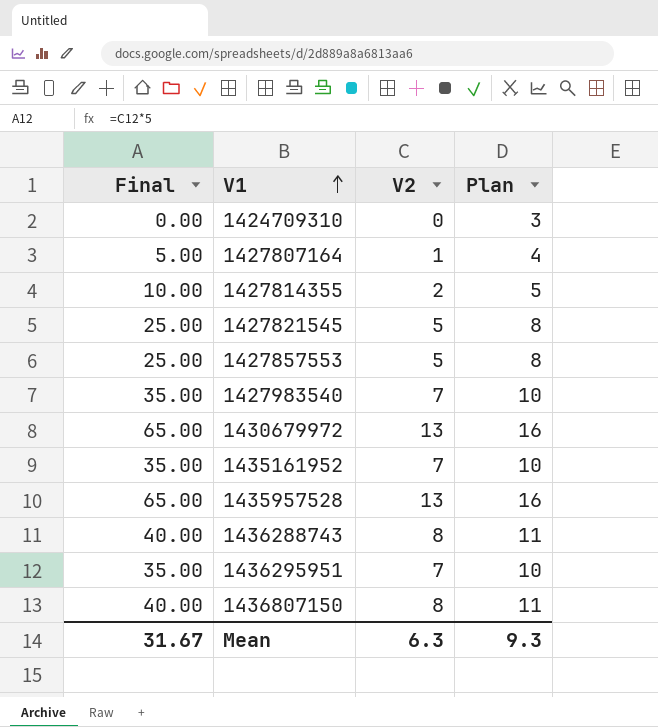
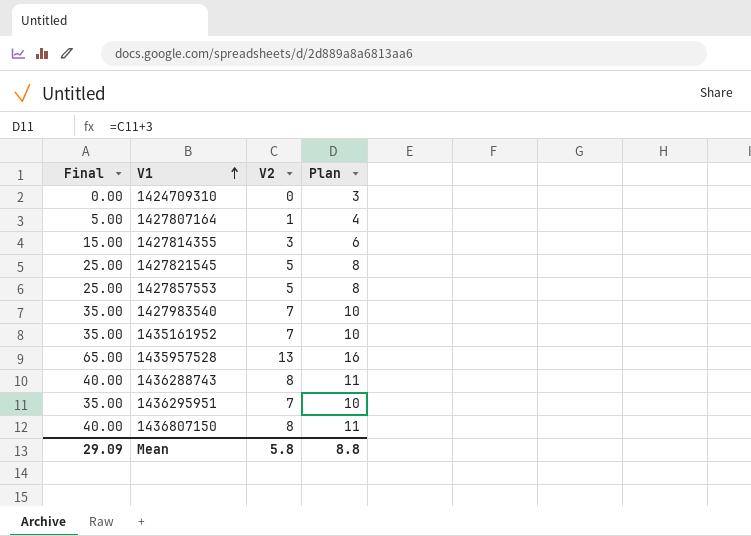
row 1430679972: 65.00 | 13 | 16 -> none
1427814355 | Final: 10.00 -> 15.00
1427814355 | V2: 2 -> 3
1427814355 | Plan: 5 -> 6
Mean | Final: 31.67 -> 29.09
Mean | V2: 6.3 -> 5.8
Mean | Plan: 9.3 -> 8.8

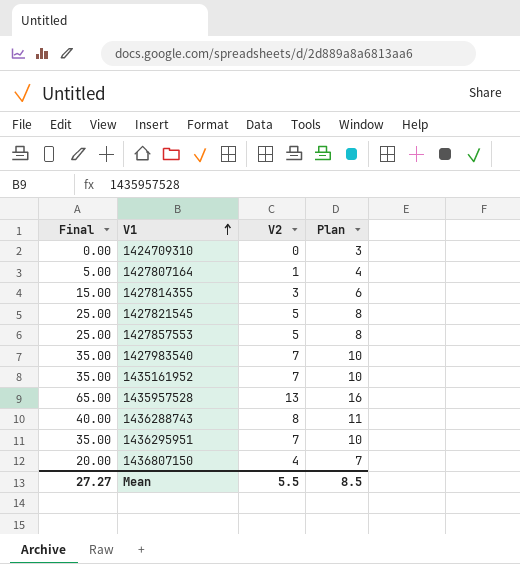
1436807150 | Final: 40.00 -> 20.00
1436807150 | V2: 8 -> 4
1436807150 | Plan: 11 -> 7
Mean | Final: 29.09 -> 27.27
Mean | V2: 5.8 -> 5.5
Mean | Plan: 8.8 -> 8.5

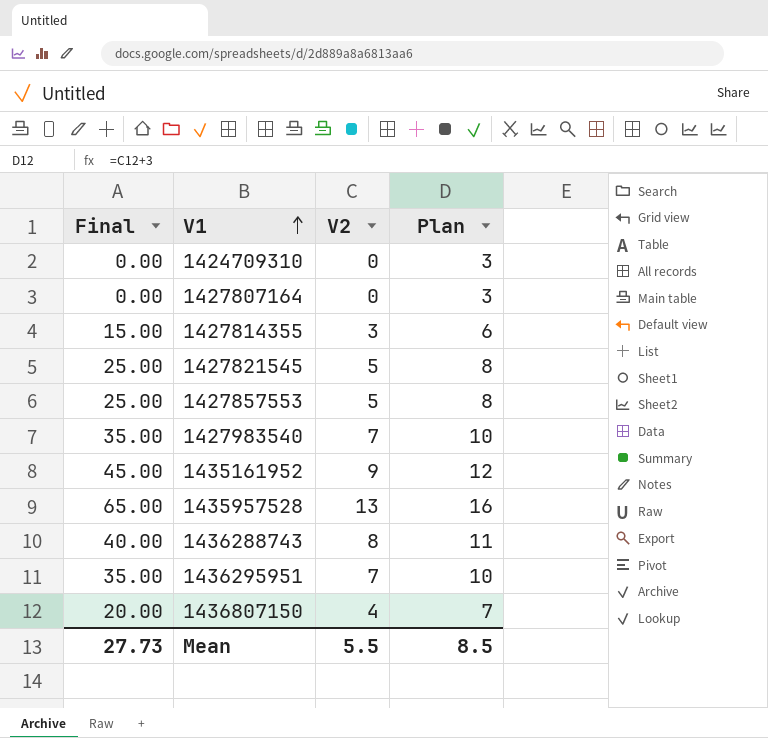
1427807164 | Final: 5.00 -> 0.00
1427807164 | V2: 1 -> 0
1427807164 | Plan: 4 -> 3
1435161952 | Final: 35.00 -> 45.00
1435161952 | V2: 7 -> 9
1435161952 | Plan: 10 -> 12
Mean | Final: 27.27 -> 27.73

